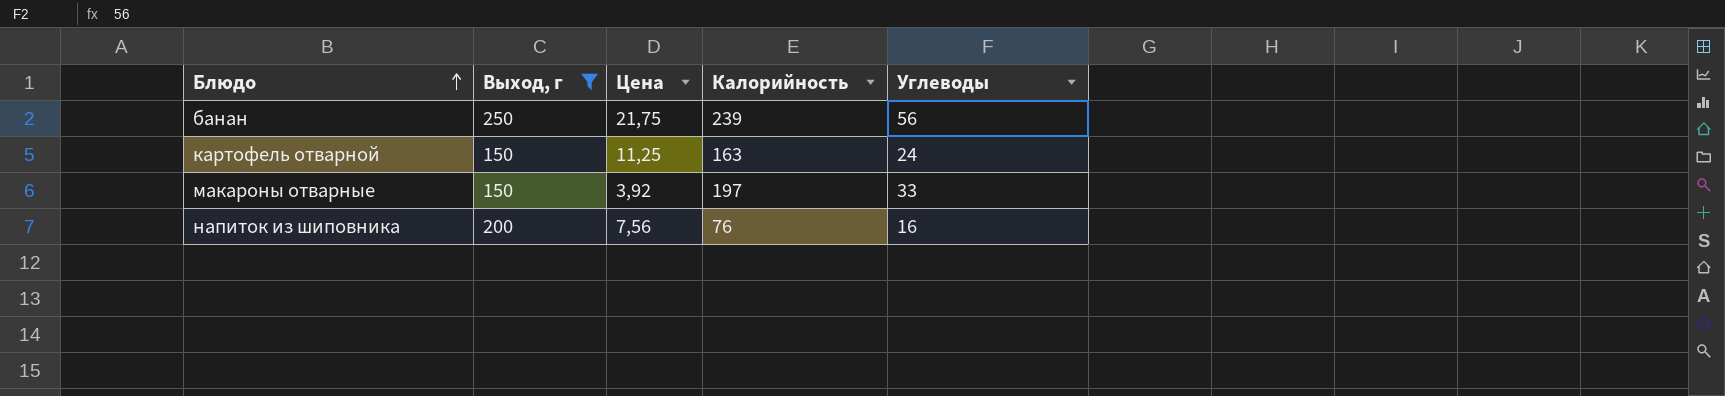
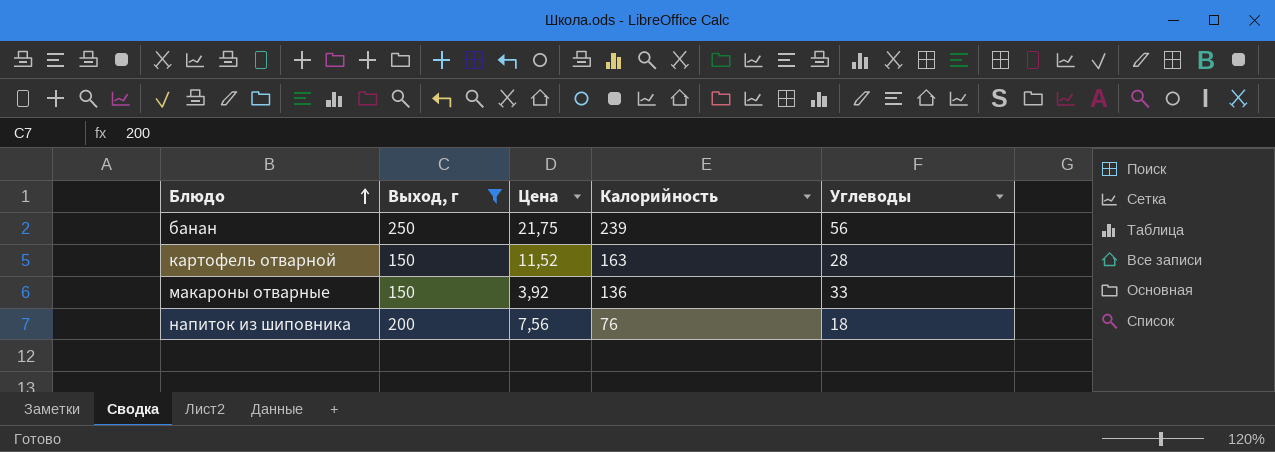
картофель отварной | Цена: 11,25 -> 11,52
картофель отварной | Углеводы: 24 -> 28
макароны отварные | Калорийность: 197 -> 136
напиток из шиповника | Углеводы: 16 -> 18

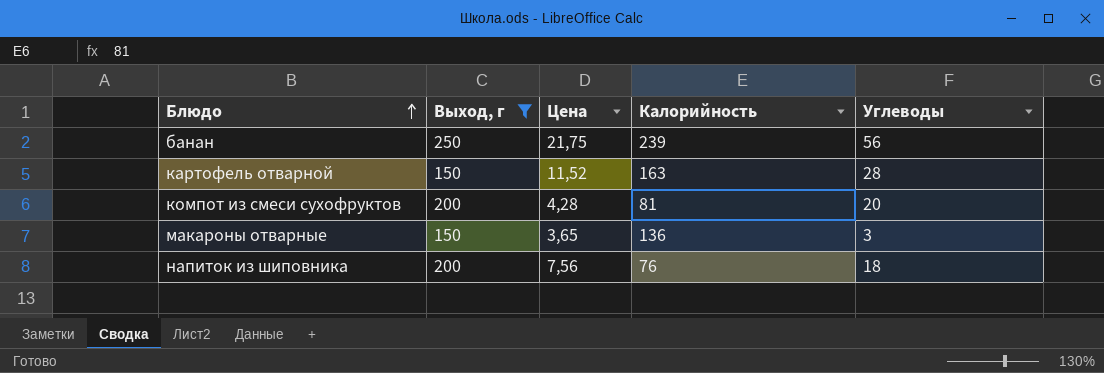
row компот из смеси сухофруктов: none -> 200 | 4,28 | 81 | 20
макароны отварные | Цена: 3,92 -> 3,65
макароны отварные | Углеводы: 33 -> 3

